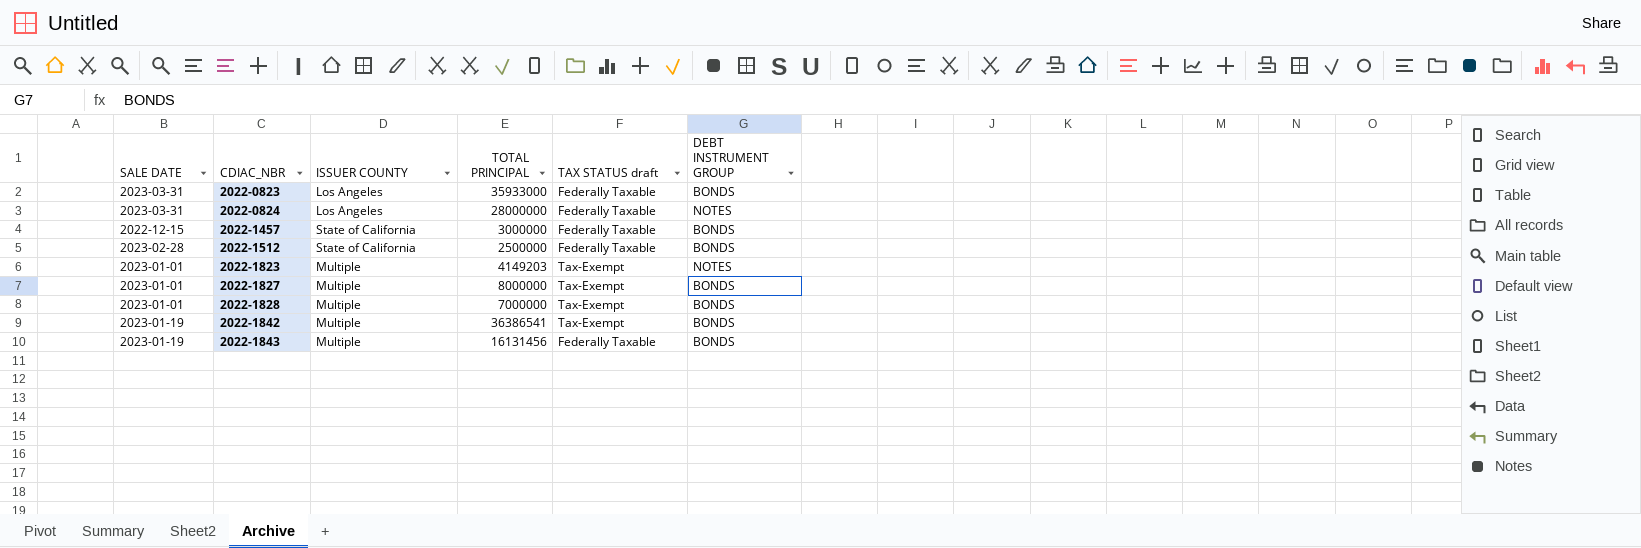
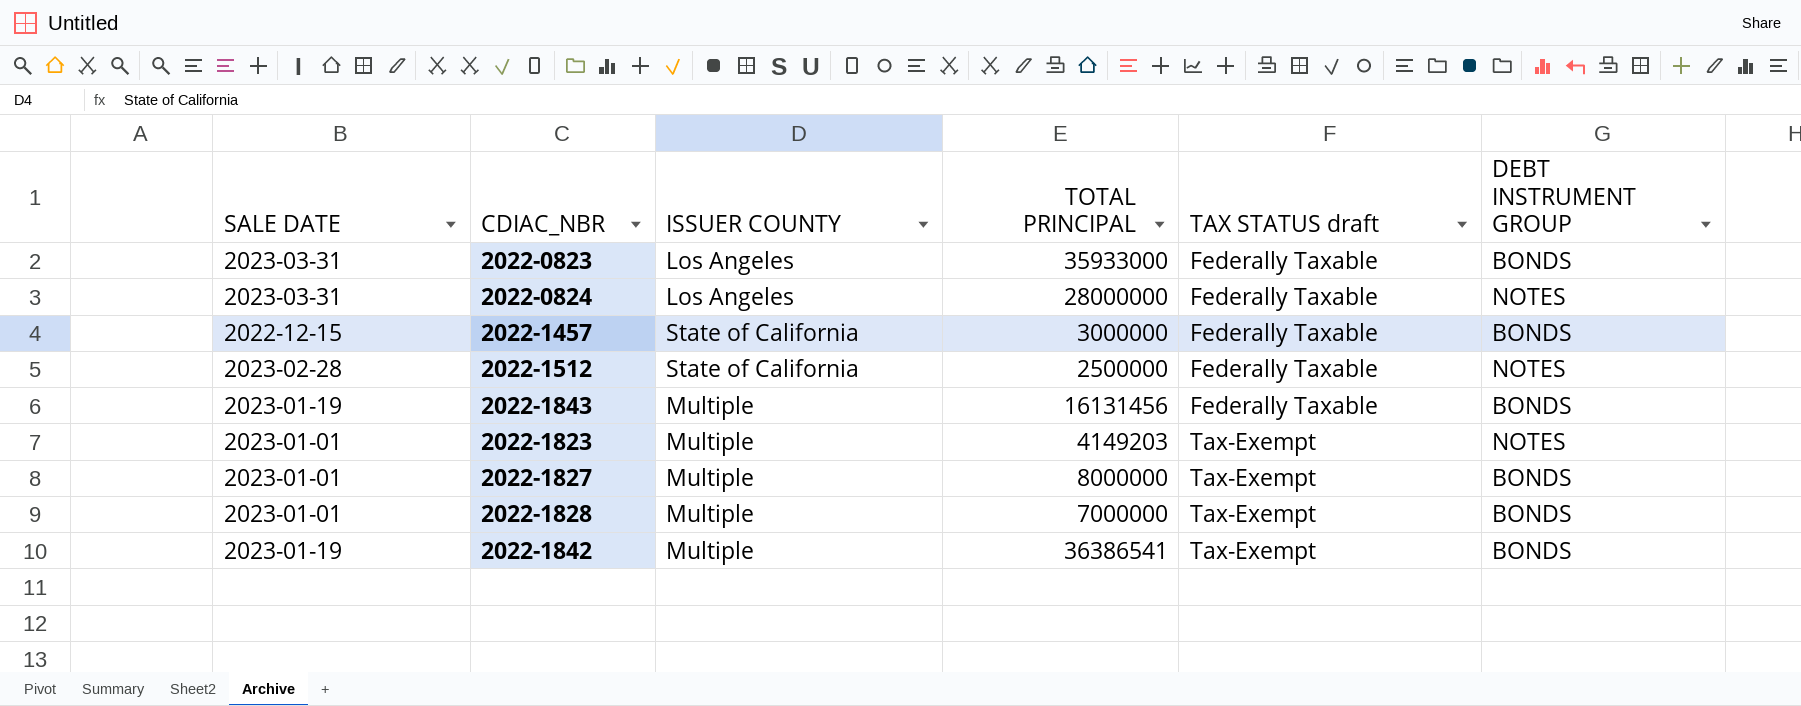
row order: CDIAC_NBR ascending -> TAX STATUS draft ascending
2022-1512 | DEBT INSTRUMENT GROUP: BONDS -> NOTES

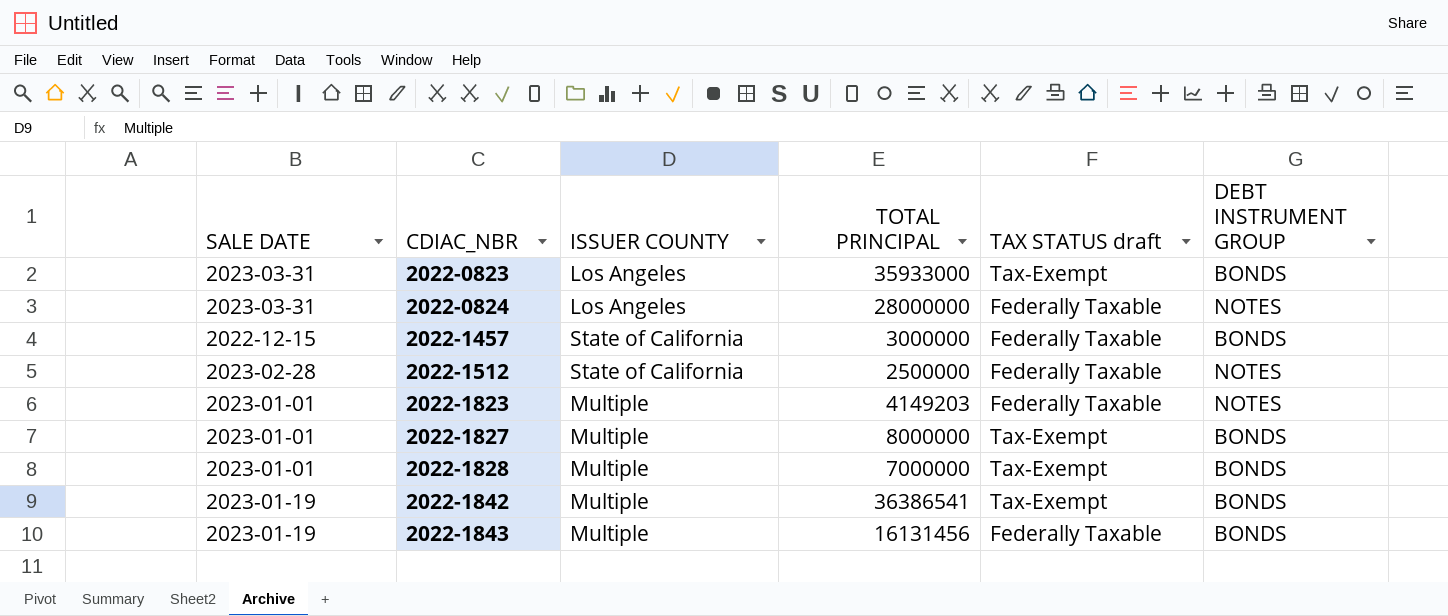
row order: TAX STATUS draft ascending -> CDIAC_NBR ascending
2022-0823 | TAX STATUS draft: Federally Taxable -> Tax-Exempt
2022-1823 | TAX STATUS draft: Tax-Exempt -> Federally Taxable

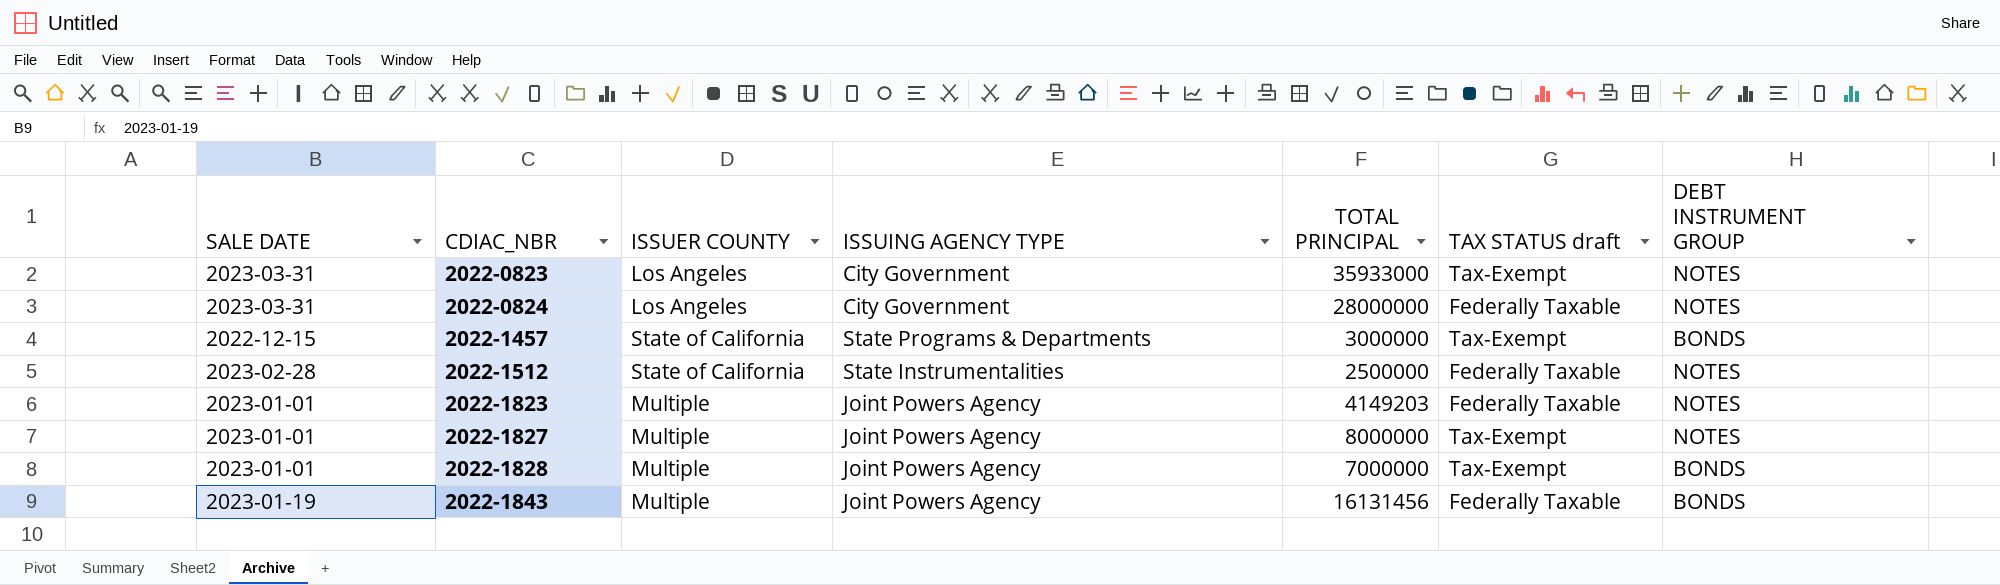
column ISSUING AGENCY TYPE | position: none -> 4
row 2022-1842: 2023-01-19 | Multiple | 36386541 | Tax-Exempt | BONDS -> none
2022-0823 | DEBT INSTRUMENT GROUP: BONDS -> NOTES
2022-1457 | TAX STATUS draft: Federally Taxable -> Tax-Exempt
2022-1827 | DEBT INSTRUMENT GROUP: BONDS -> NOTES

